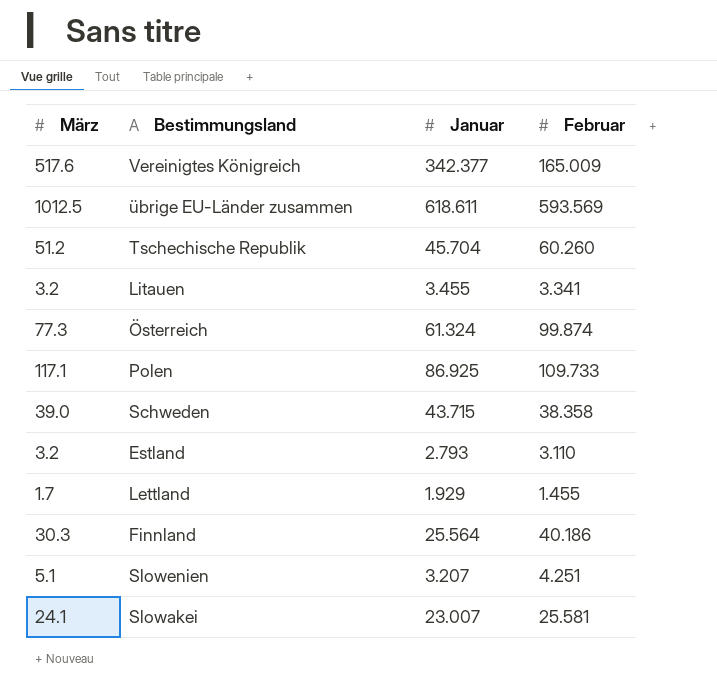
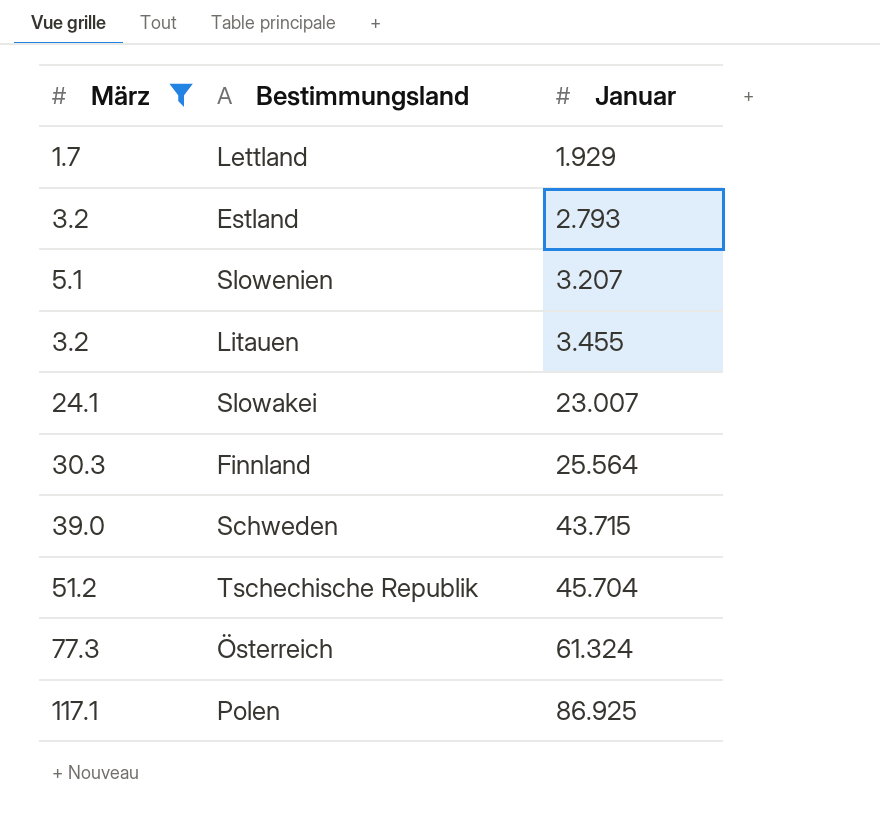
filter: none -> März <= 117.1
row order: none -> Januar ascending
column Februar | position: 4 -> none

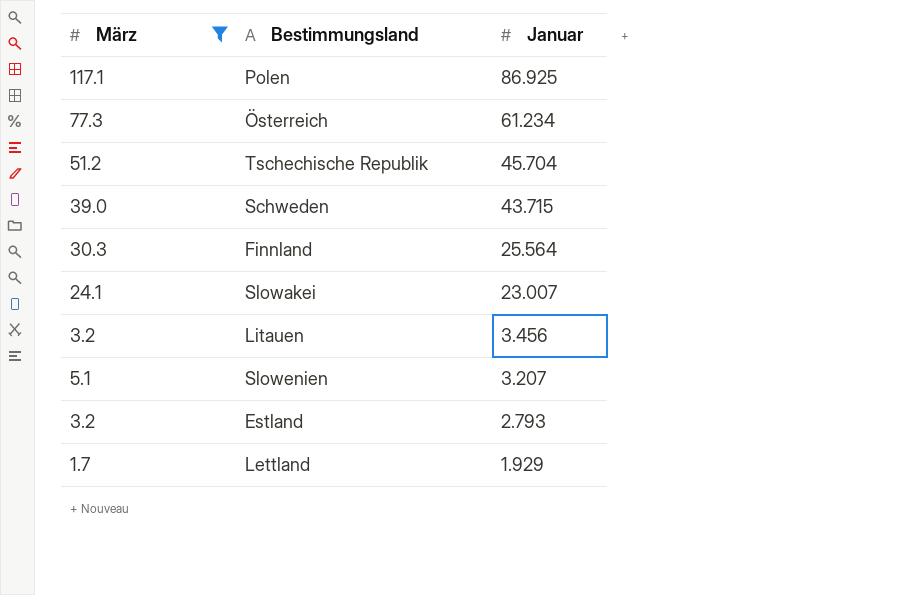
row order: Januar ascending -> Januar descending
Österreich | Januar: 61.324 -> 61.234
Litauen | Januar: 3.455 -> 3.456

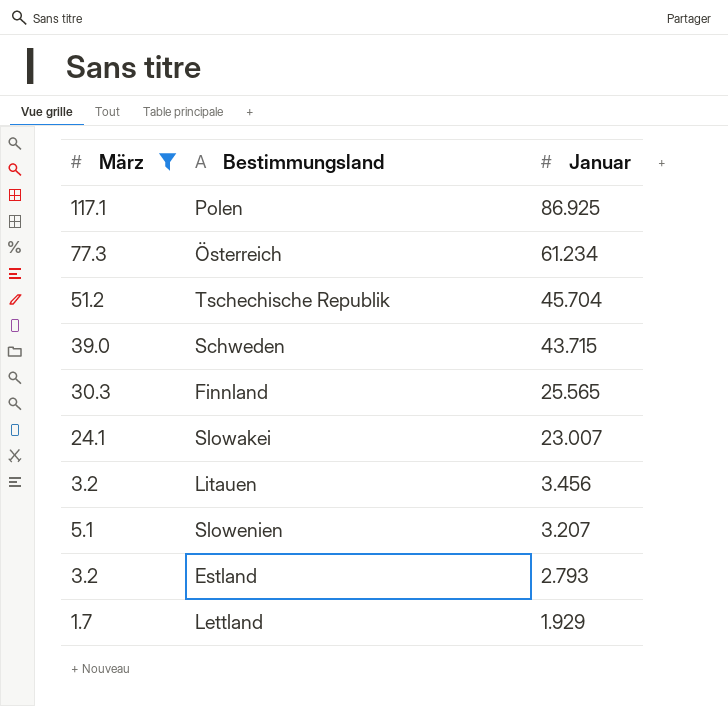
Finnland | Januar: 25.564 -> 25.565

